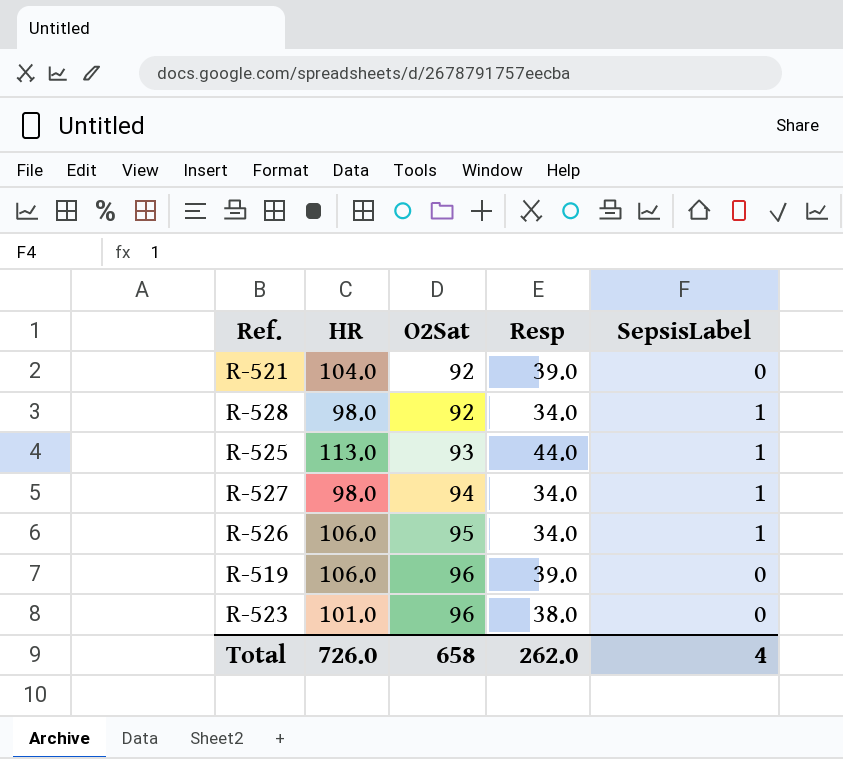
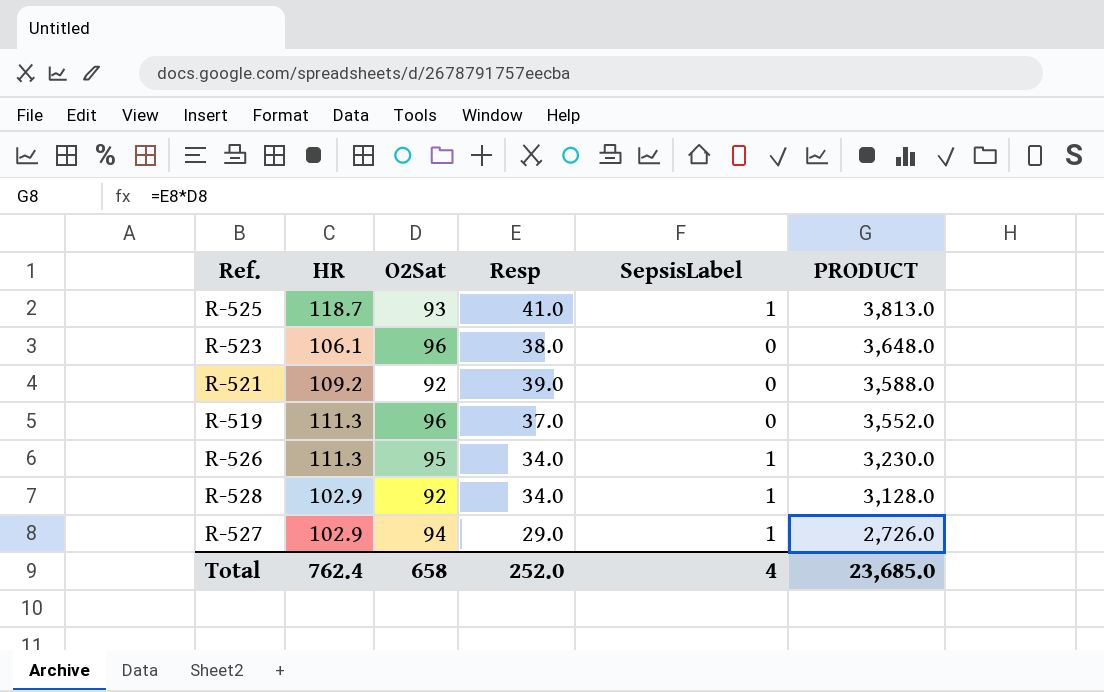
row order: O2Sat ascending -> PRODUCT descending
column PRODUCT | formula: none -> [O2Sat] * [Resp]
R-525 | HR: 113.0 -> 118.7
R-525 | Resp: 44.0 -> 41.0
R-523 | HR: 101.0 -> 106.1
R-521 | HR: 104.0 -> 109.2
R-519 | HR: 106.0 -> 111.3
R-519 | Resp: 39.0 -> 37.0
R-526 | HR: 106.0 -> 111.3
R-528 | HR: 98.0 -> 102.9
R-527 | HR: 98.0 -> 102.9
R-527 | Resp: 34.0 -> 29.0
Total | HR: 726.0 -> 762.4
Total | Resp: 262.0 -> 252.0

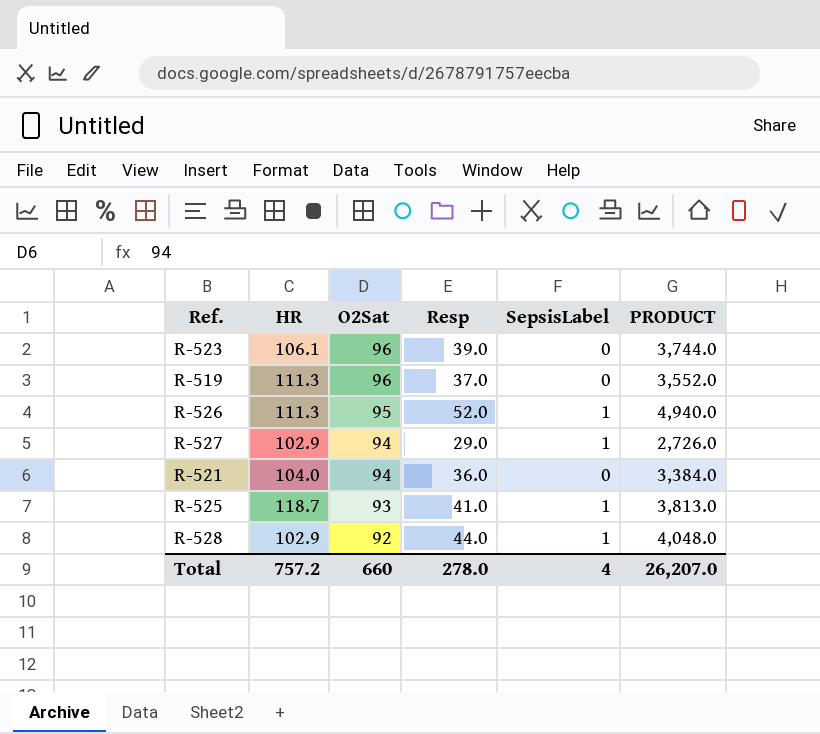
row order: PRODUCT descending -> O2Sat descending
R-523 | Resp: 38.0 -> 39.0
R-523 | PRODUCT: 3,648.0 -> 3,744.0
R-526 | Resp: 34.0 -> 52.0
R-526 | PRODUCT: 3,230.0 -> 4,940.0
R-521 | HR: 109.2 -> 104.0
R-521 | O2Sat: 92 -> 94
R-521 | Resp: 39.0 -> 36.0
R-521 | PRODUCT: 3,588.0 -> 3,384.0
R-528 | Resp: 34.0 -> 44.0
R-528 | PRODUCT: 3,128.0 -> 4,048.0
Total | HR: 762.4 -> 757.2
Total | O2Sat: 658 -> 660
Total | Resp: 252.0 -> 278.0
Total | PRODUCT: 23,685.0 -> 26,207.0

